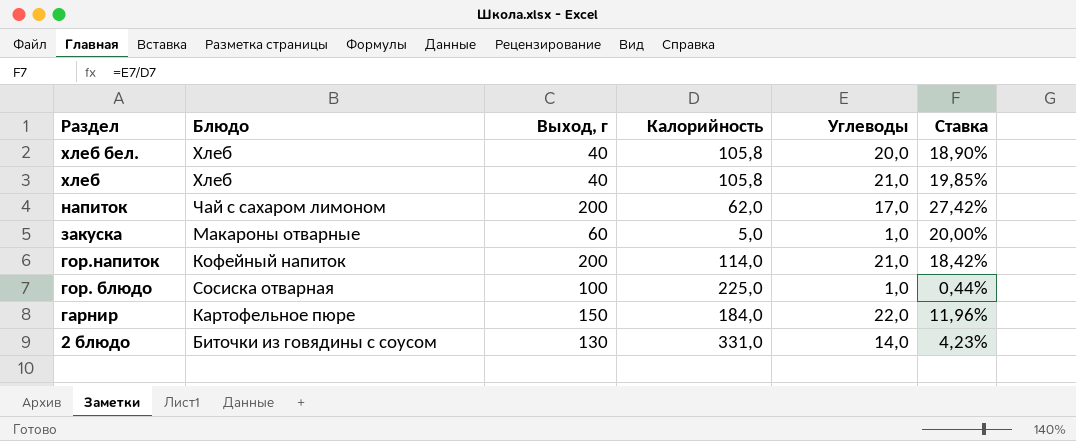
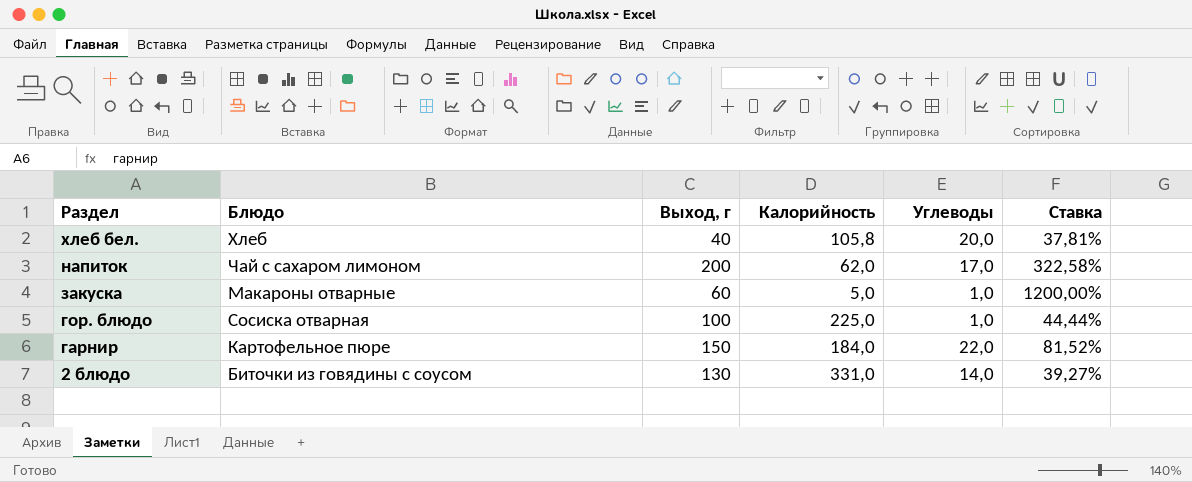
column Ставка | formula: [Углеводы] / [Калорийность] -> [Выход, г] / [Калорийность]
row хлеб: Хлеб | 40 | 105,8 | 21,0 | 19,85% -> none
row гор.напиток: Кофейный напиток | 200 | 114,0 | 21,0 | 18,42% -> none

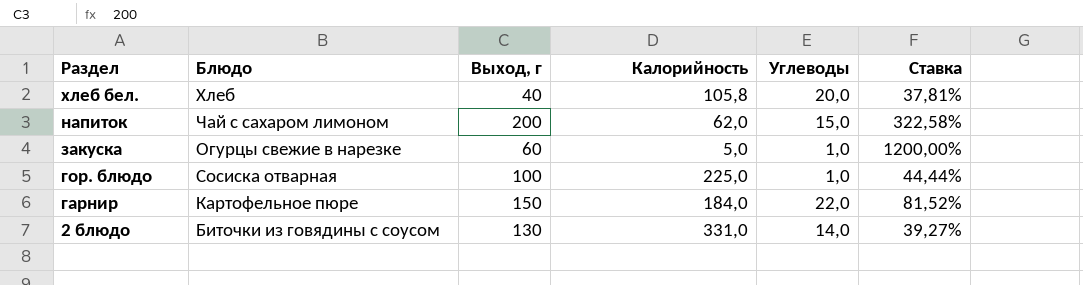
напиток | Углеводы: 17,0 -> 15,0
закуска | Блюдо: Макароны отварные -> Огурцы свежие в нарезке

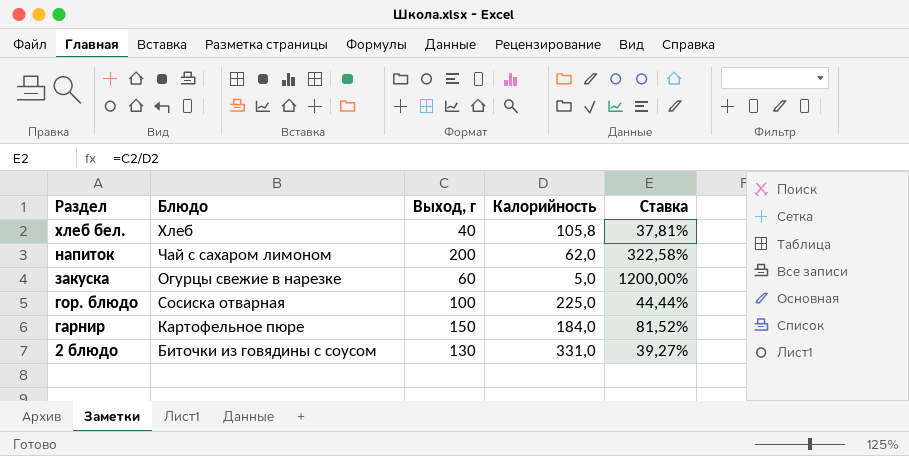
column Углеводы | position: 5 -> none

